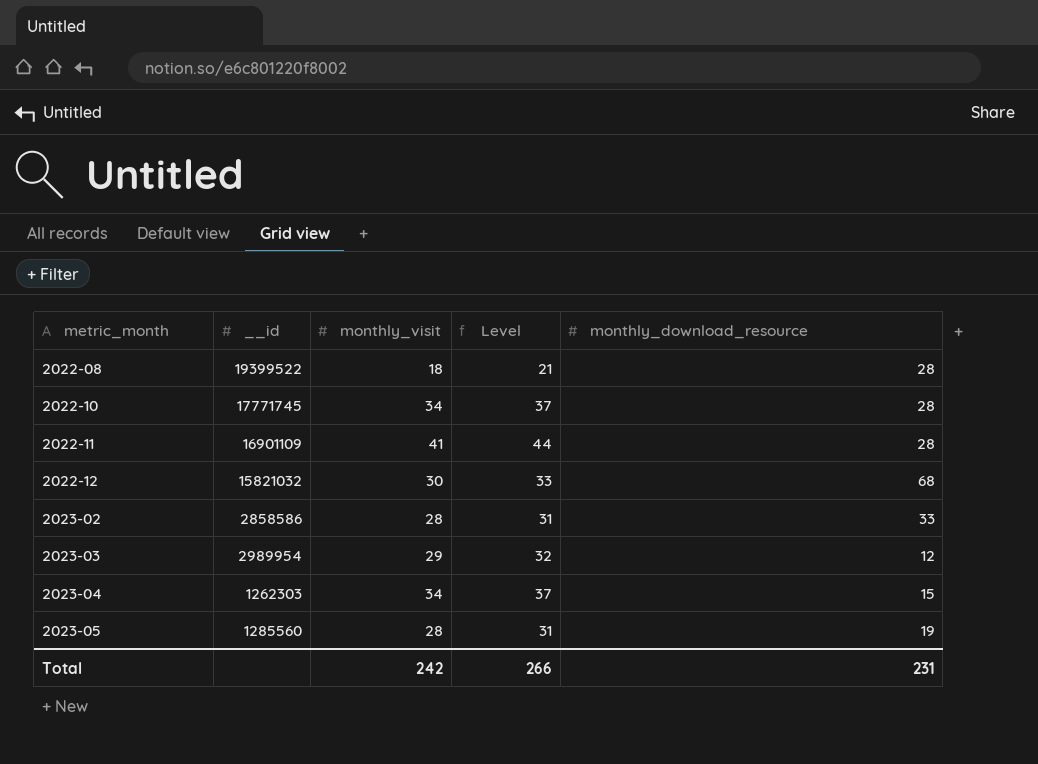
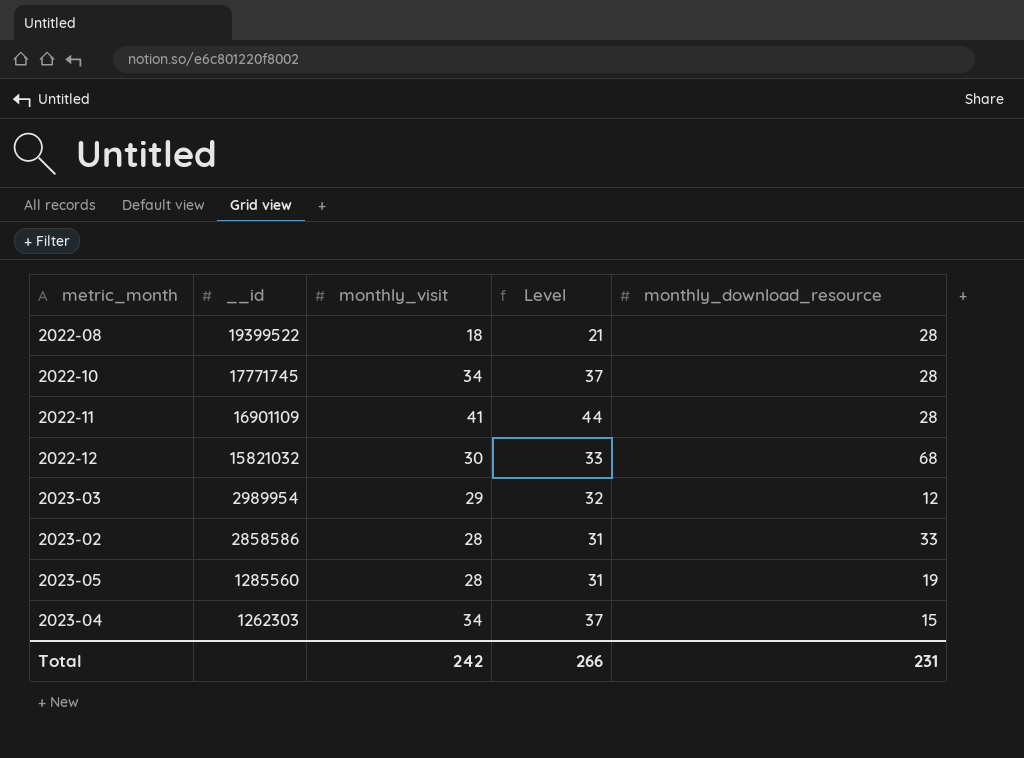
row order: metric_month ascending -> __id descending

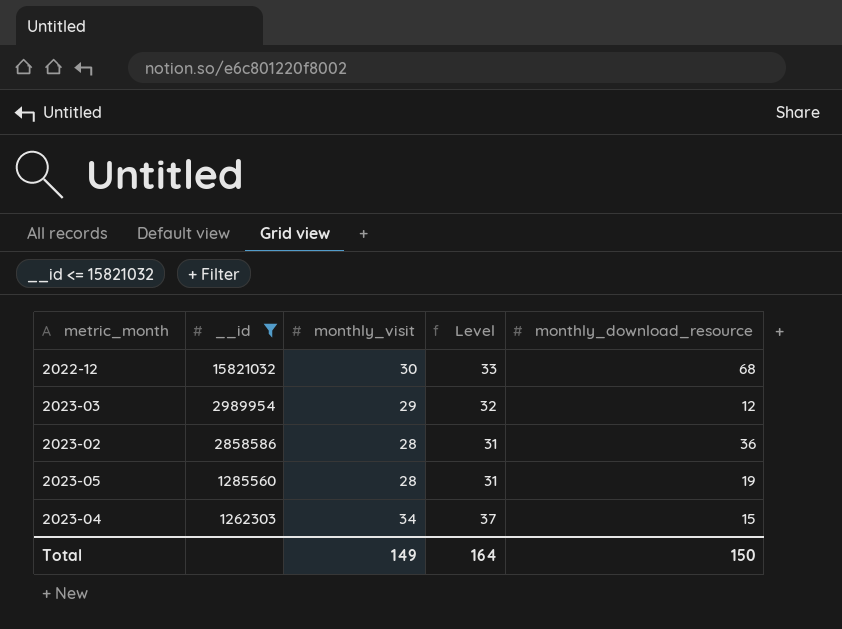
filter: none -> __id <= 15821032
2023-02 | monthly_download_resource: 33 -> 36
Total | monthly_visit: 242 -> 149
Total | Level: 266 -> 164
Total | monthly_download_resource: 231 -> 150

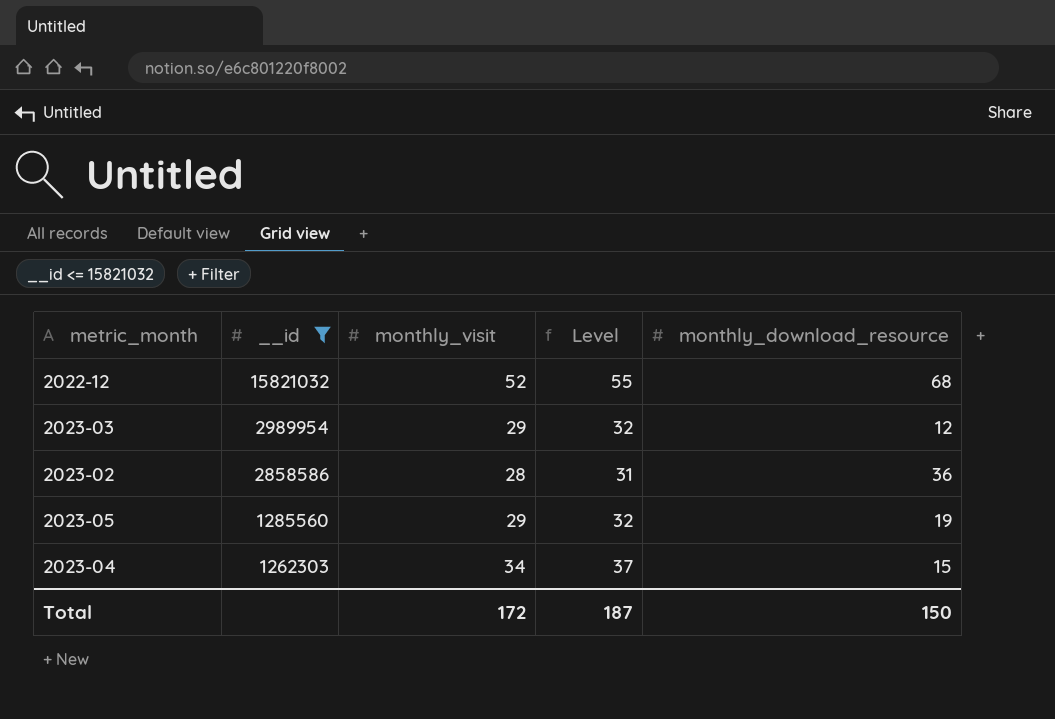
2022-12 | monthly_visit: 30 -> 52
2022-12 | Level: 33 -> 55
2023-05 | monthly_visit: 28 -> 29
2023-05 | Level: 31 -> 32
Total | monthly_visit: 149 -> 172
Total | Level: 164 -> 187

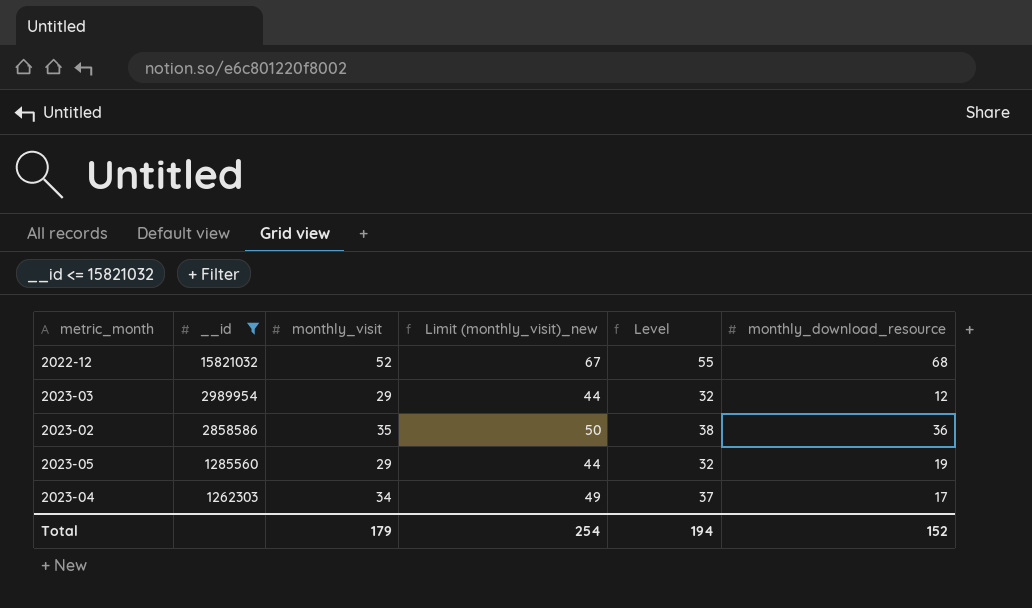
column Limit (monthly_visit)_new | formula: none -> [monthly_visit] + 15
2023-02 | monthly_visit: 28 -> 35
2023-02 | Level: 31 -> 38
2023-04 | monthly_download_resource: 15 -> 17
Total | monthly_visit: 172 -> 179
Total | Level: 187 -> 194
Total | monthly_download_resource: 150 -> 152

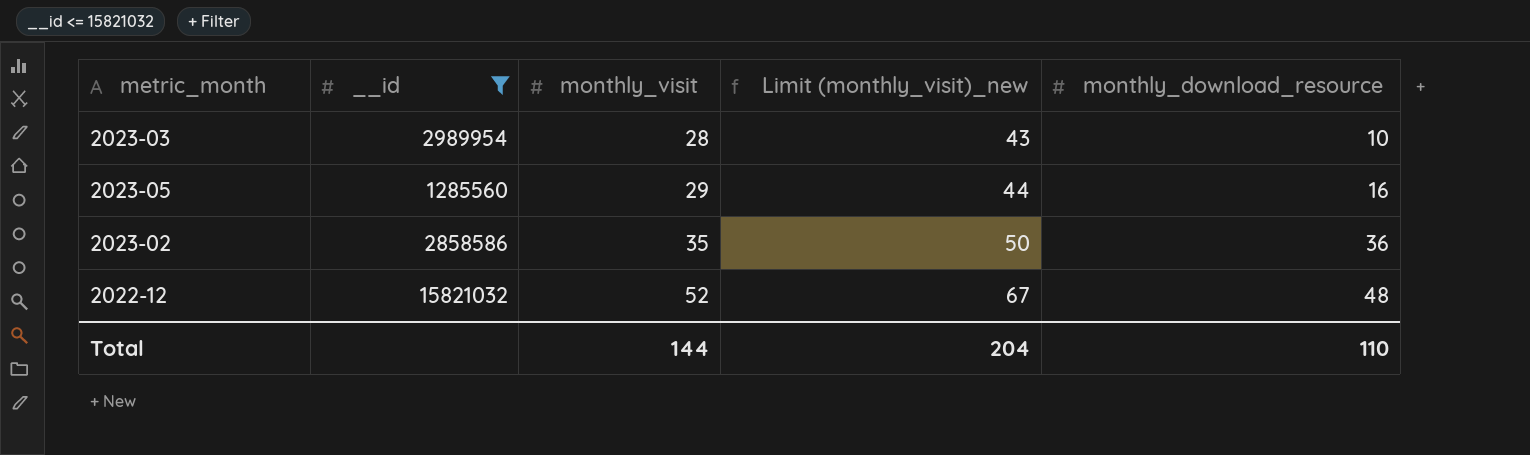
row order: __id descending -> monthly_visit ascending
column Level | formula: [monthly_visit] + 3 -> none
row 2023-04: 1262303 | 34 | 49 | 37 | 17 -> none
2023-03 | monthly_visit: 29 -> 28
2023-03 | Limit (monthly_visit)_new: 44 -> 43
2023-03 | monthly_download_resource: 12 -> 10
2023-05 | monthly_download_resource: 19 -> 16
2022-12 | monthly_download_resource: 68 -> 48
Total | monthly_visit: 179 -> 144
Total | Limit (monthly_visit)_new: 254 -> 204
Total | monthly_download_resource: 152 -> 110

